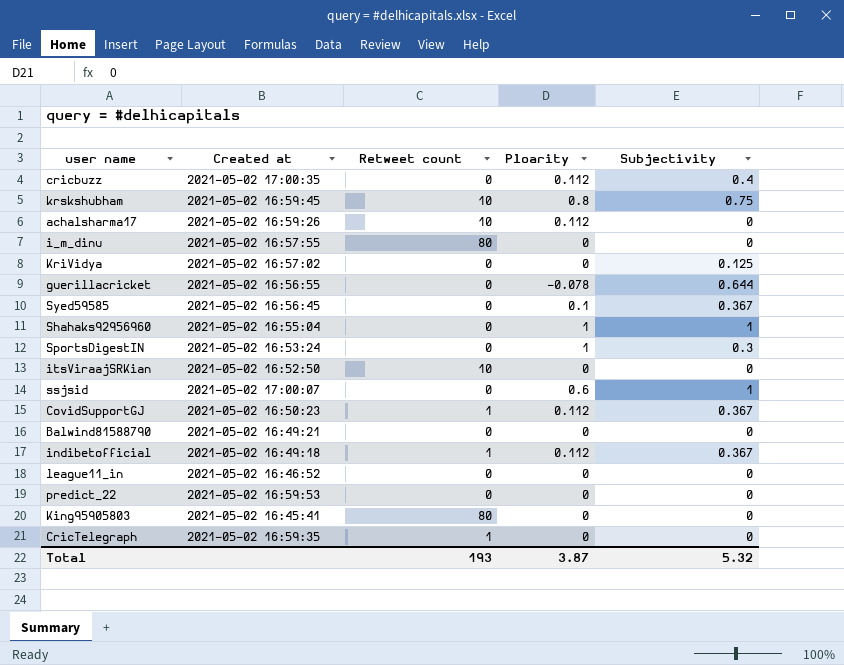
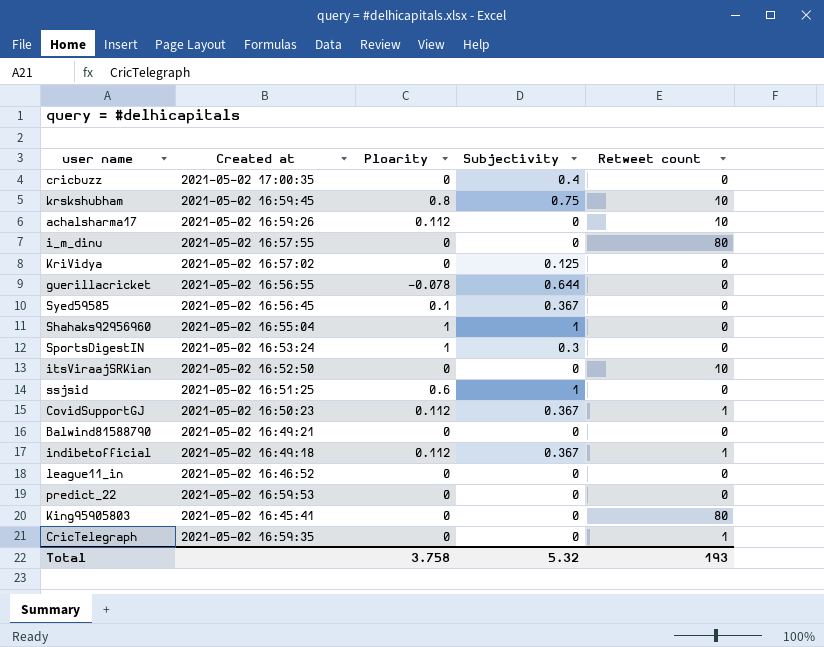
column Retweet count | position: 3 -> 5
cricbuzz | Ploarity: 0.112 -> 0
ssjsid | Created at: 2021-05-02 17:00:07 -> 2021-05-02 16:51:25
Total | Ploarity: 3.87 -> 3.758

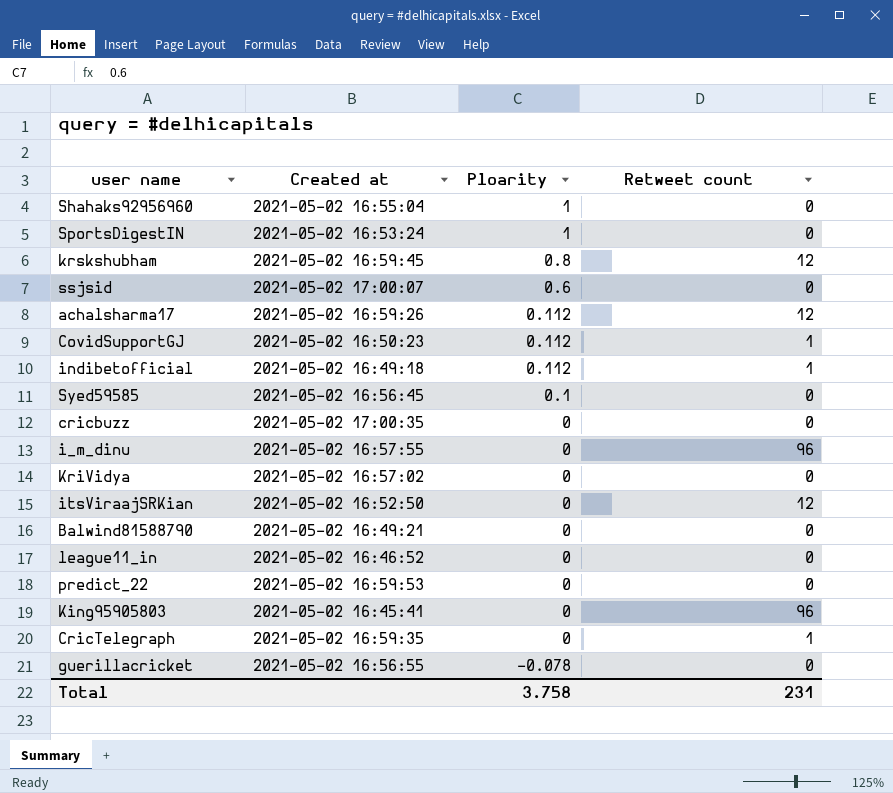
row order: none -> Ploarity descending
column Subjectivity | position: 4 -> none
krskshubham | Retweet count: 10 -> 12
ssjsid | Created at: 2021-05-02 16:51:25 -> 2021-05-02 17:00:07
achalsharma17 | Retweet count: 10 -> 12
i_m_dinu | Retweet count: 80 -> 96
itsViraajSRKian | Retweet count: 10 -> 12
King95905803 | Retweet count: 80 -> 96
Total | Retweet count: 193 -> 231

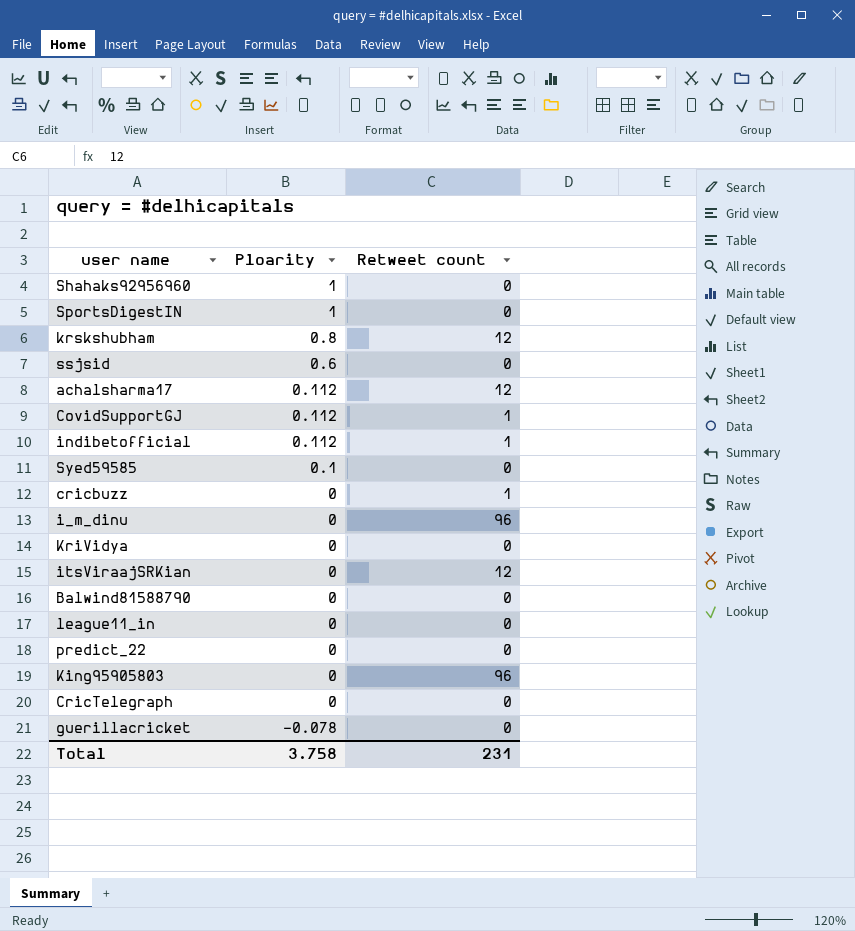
column Created at | position: 2 -> none
cricbuzz | Retweet count: 0 -> 1
CricTelegraph | Retweet count: 1 -> 0

